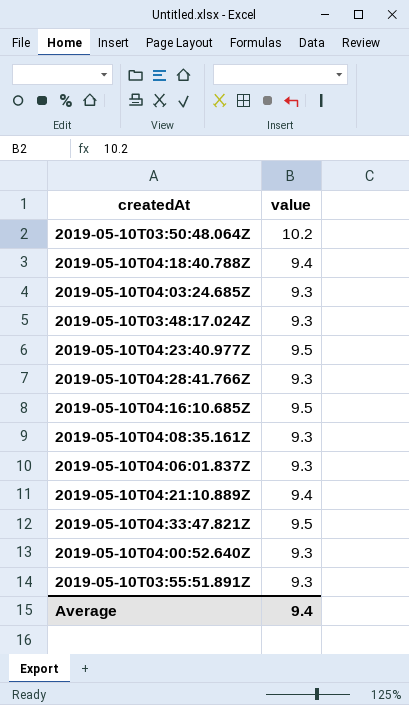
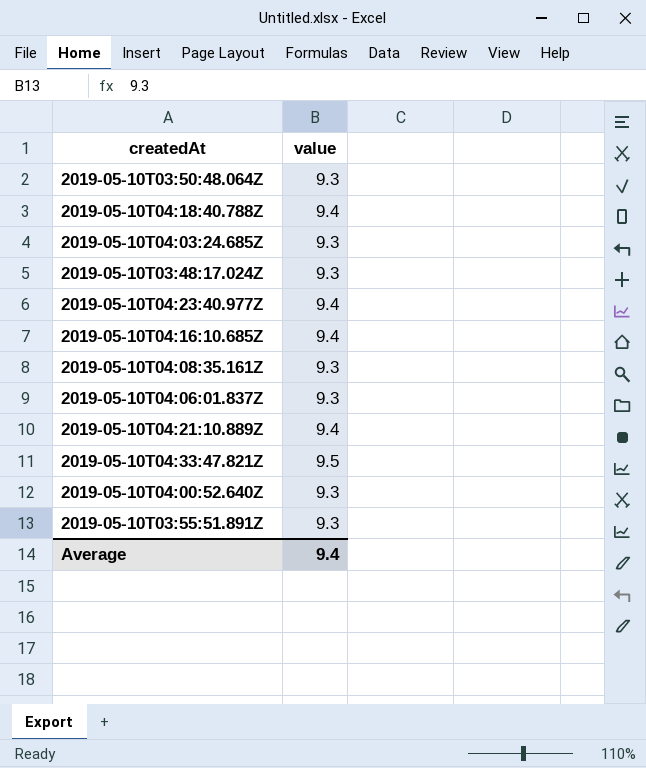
row 2019-05-10T04:28:41.766Z: 9.3 -> none
2019-05-10T03:50:48.064Z | value: 10.2 -> 9.3
2019-05-10T04:23:40.977Z | value: 9.5 -> 9.4
2019-05-10T04:16:10.685Z | value: 9.5 -> 9.4

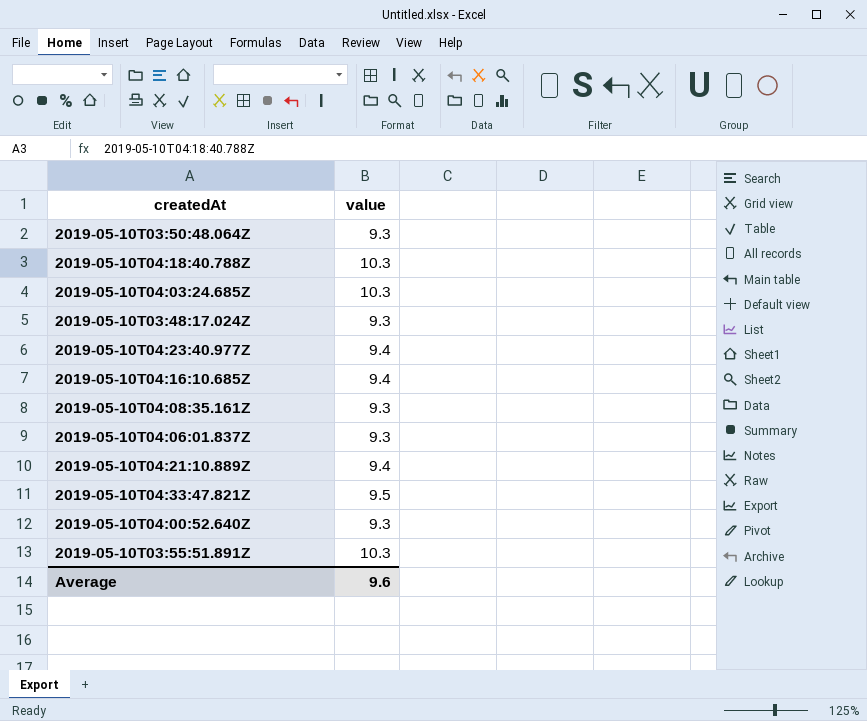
2019-05-10T04:18:40.788Z | value: 9.4 -> 10.3
2019-05-10T04:03:24.685Z | value: 9.3 -> 10.3
2019-05-10T03:55:51.891Z | value: 9.3 -> 10.3
Average | value: 9.4 -> 9.6

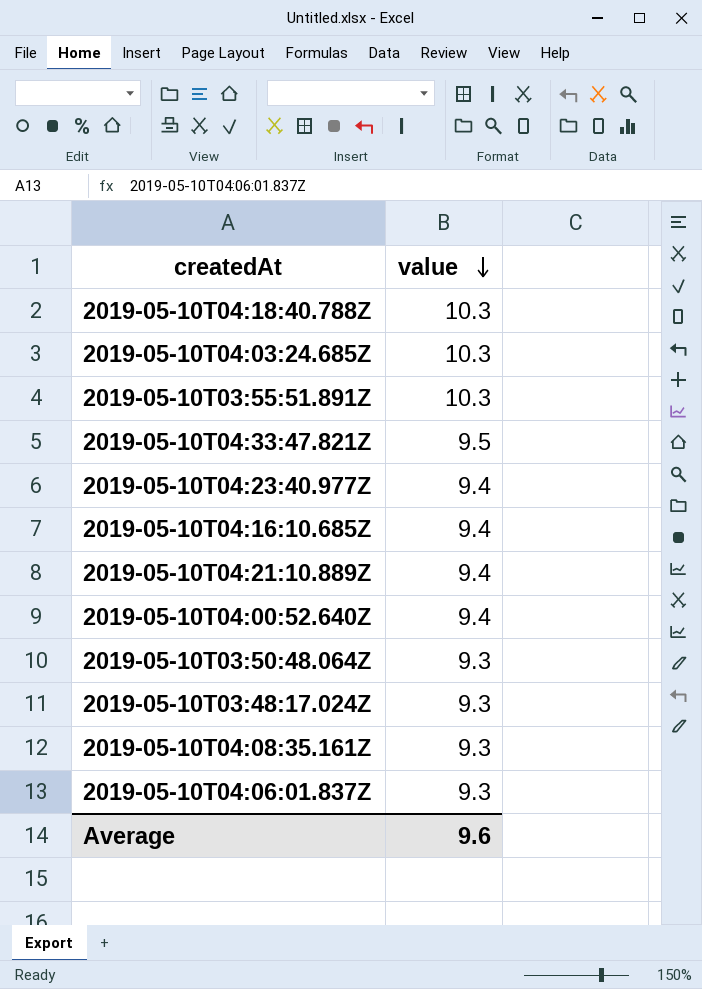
row order: none -> value descending
2019-05-10T04:00:52.640Z | value: 9.3 -> 9.4

